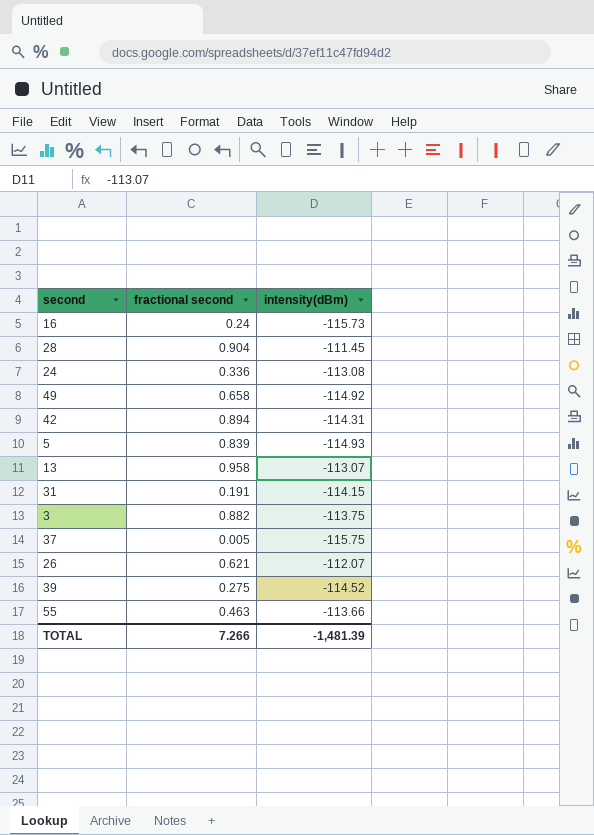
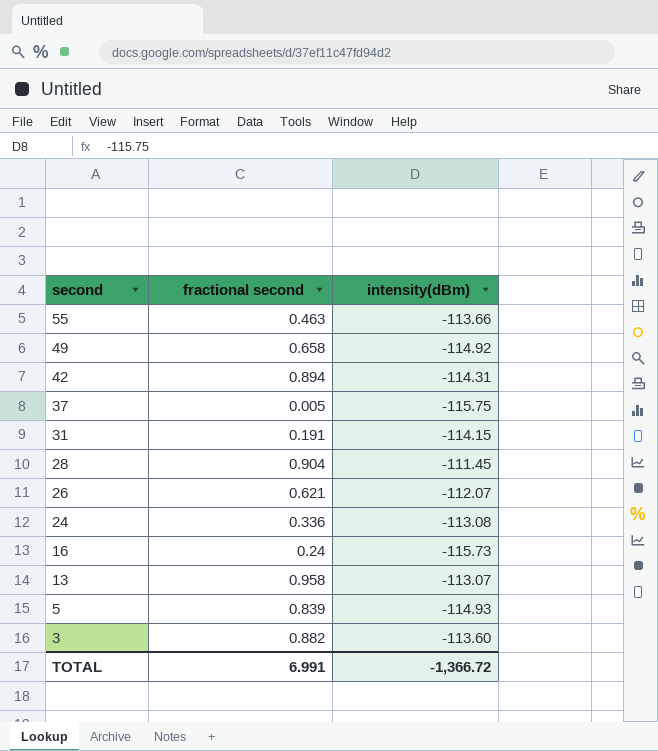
row order: none -> second descending
row 39: 0.275 | -114.52 -> none
3 | intensity(dBm): -113.75 -> -113.60
TOTAL | fractional second: 7.266 -> 6.991
TOTAL | intensity(dBm): -1,481.39 -> -1,366.72

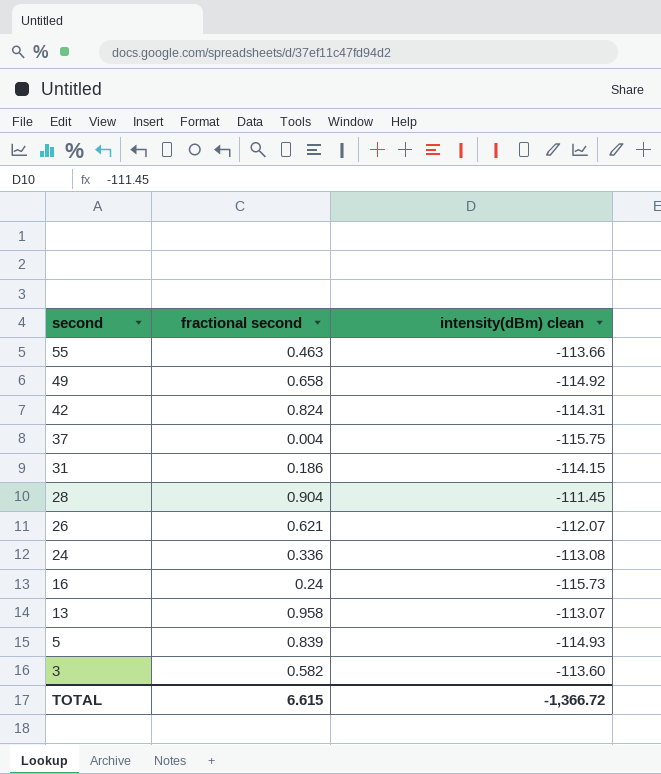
column name: intensity(dBm) -> intensity(dBm) clean
42 | fractional second: 0.894 -> 0.824
37 | fractional second: 0.005 -> 0.004
31 | fractional second: 0.191 -> 0.186
3 | fractional second: 0.882 -> 0.582
TOTAL | fractional second: 6.991 -> 6.615

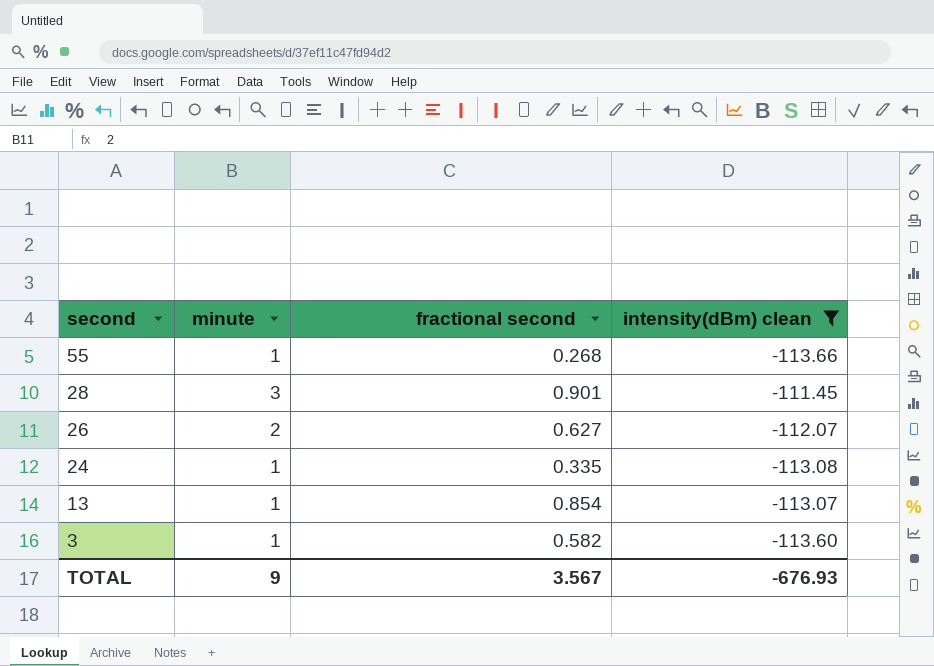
filter: none -> intensity(dBm) clean >= -113.66
column minute | position: none -> 2
55 | fractional second: 0.463 -> 0.268
28 | fractional second: 0.904 -> 0.901
26 | fractional second: 0.621 -> 0.627
24 | fractional second: 0.336 -> 0.335
13 | fractional second: 0.958 -> 0.854
TOTAL | fractional second: 6.615 -> 3.567
TOTAL | intensity(dBm) clean: -1,366.72 -> -676.93

